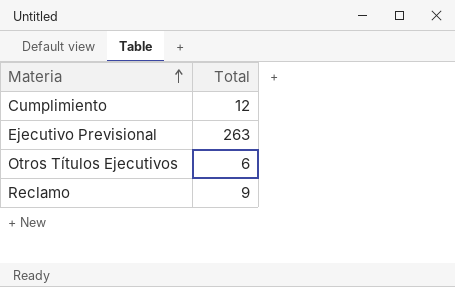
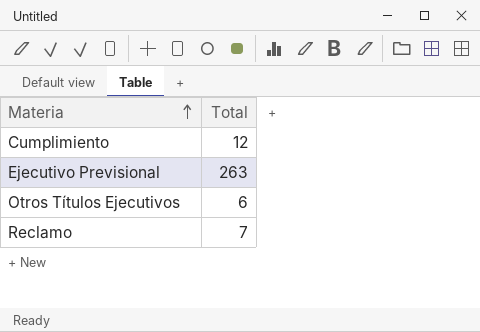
Reclamo | Total: 9 -> 7

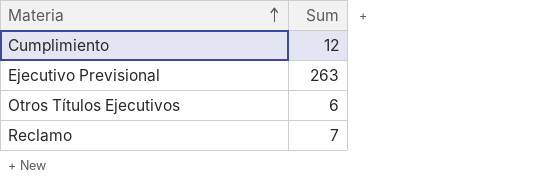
column name: Total -> Sum

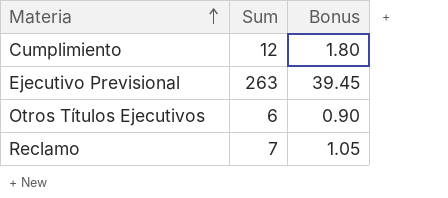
column Bonus | formula: none -> [Sum] * 0.15

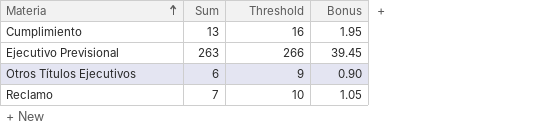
column Threshold | formula: none -> [Sum] + 3
Cumplimiento | Sum: 12 -> 13
Cumplimiento | Bonus: 1.80 -> 1.95

